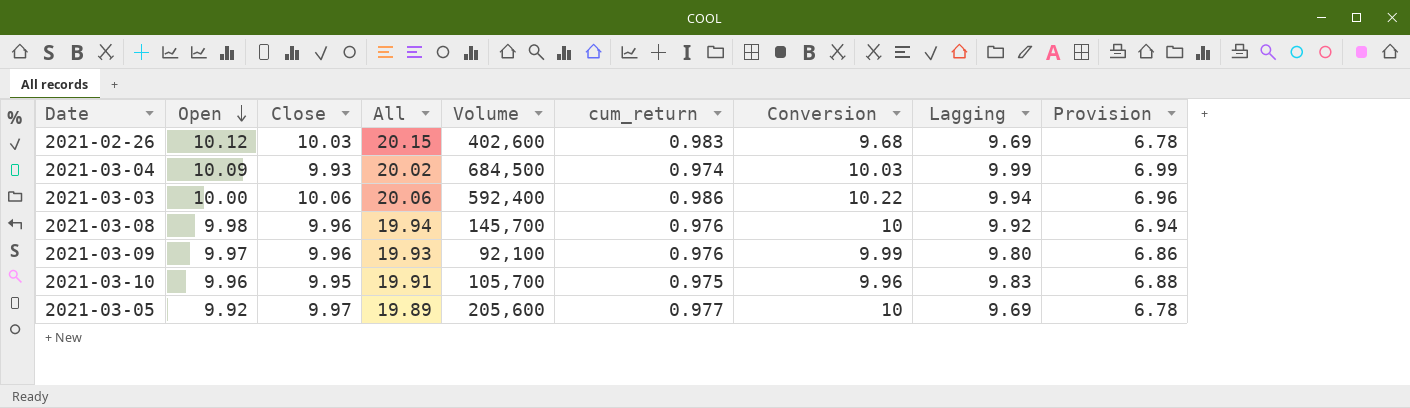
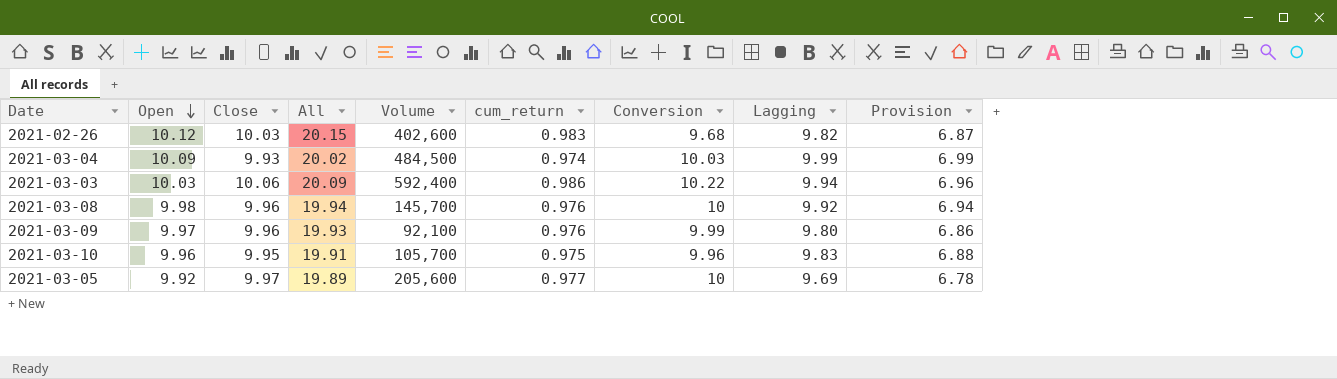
2021-02-26 | Lagging: 9.69 -> 9.82
2021-02-26 | Provision: 6.78 -> 6.87
2021-03-04 | Volume: 684,500 -> 484,500
2021-03-03 | Open: 10.00 -> 10.03
2021-03-03 | All: 20.06 -> 20.09

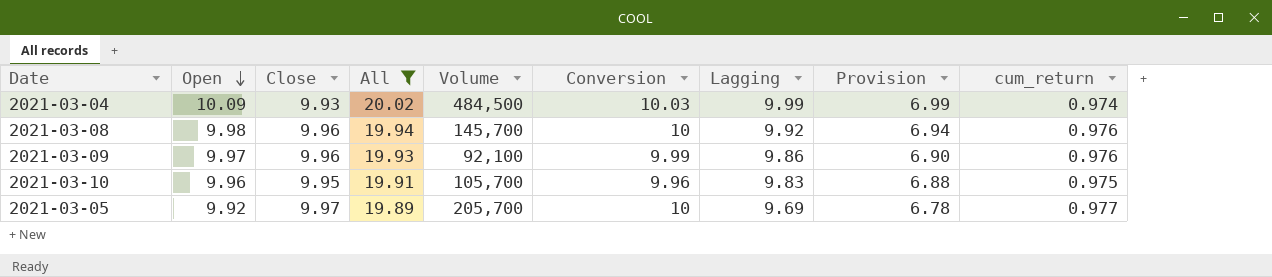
filter: none -> All <= 20.02
column cum_return | position: 6 -> 9
2021-03-09 | Lagging: 9.80 -> 9.86
2021-03-09 | Provision: 6.86 -> 6.90
2021-03-05 | Volume: 205,600 -> 205,700

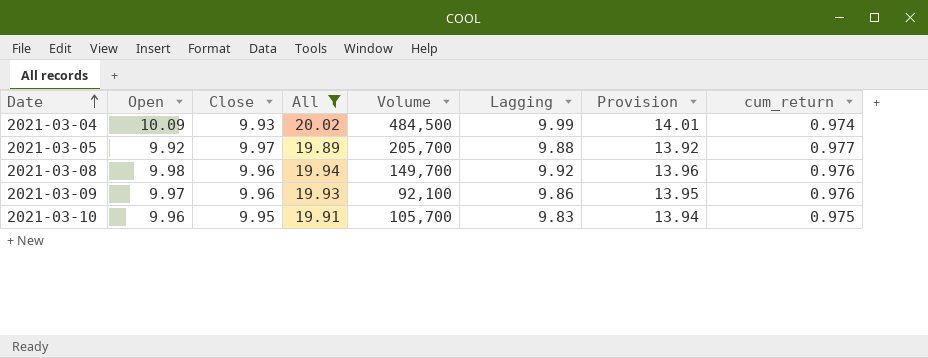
row order: Open descending -> Date ascending
column Conversion | position: 6 -> none
column Provision | formula: [Lagging] * 0.7 -> [All] * 0.7
2021-03-05 | Lagging: 9.69 -> 9.88
2021-03-08 | Volume: 145,700 -> 149,700

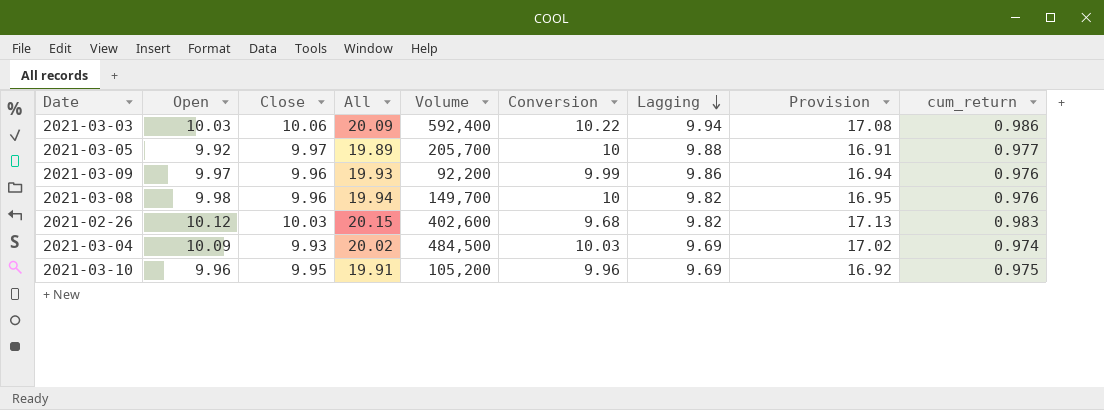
filter: All <= 20.02 -> none
row order: Date ascending -> Lagging descending
column Conversion | position: none -> 6
column Provision | formula: [All] * 0.7 -> [All] * 0.85
2021-03-09 | Volume: 92,100 -> 92,200
2021-03-08 | Lagging: 9.92 -> 9.82
2021-03-04 | Lagging: 9.99 -> 9.69
2021-03-10 | Volume: 105,700 -> 105,200
2021-03-10 | Lagging: 9.83 -> 9.69

